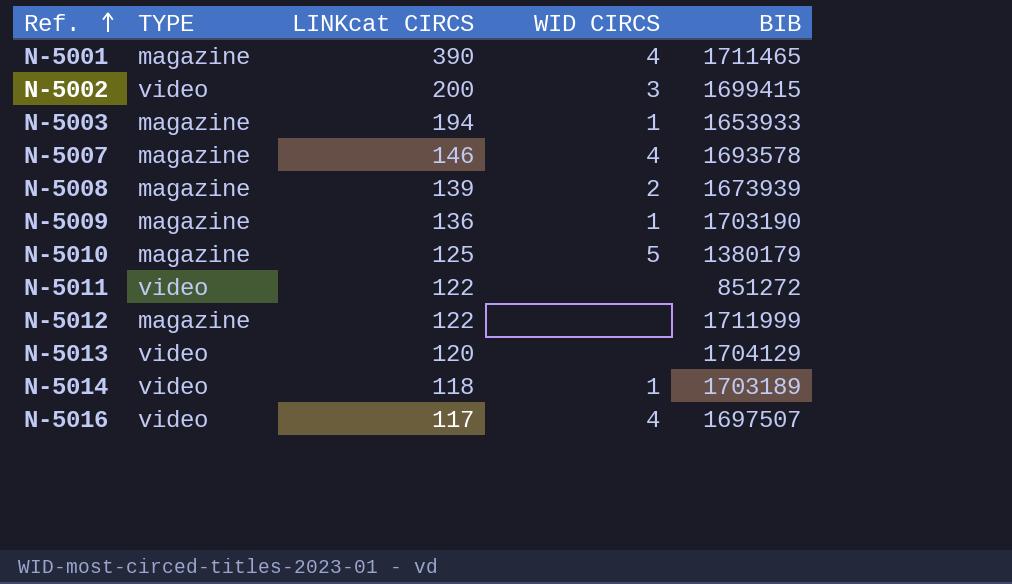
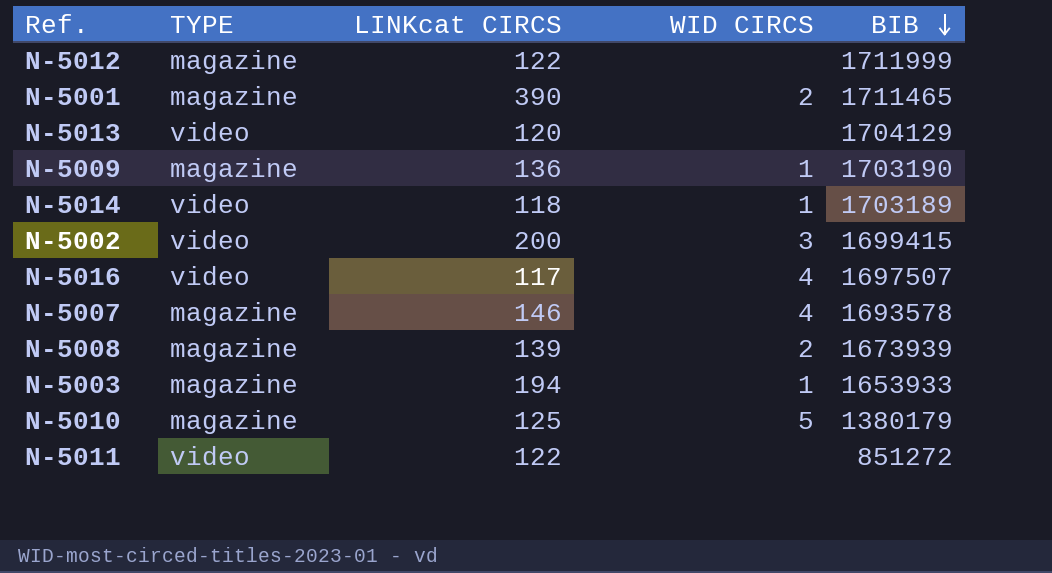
row order: Ref. ascending -> BIB descending
N-5001 | WID CIRCS: 4 -> 2

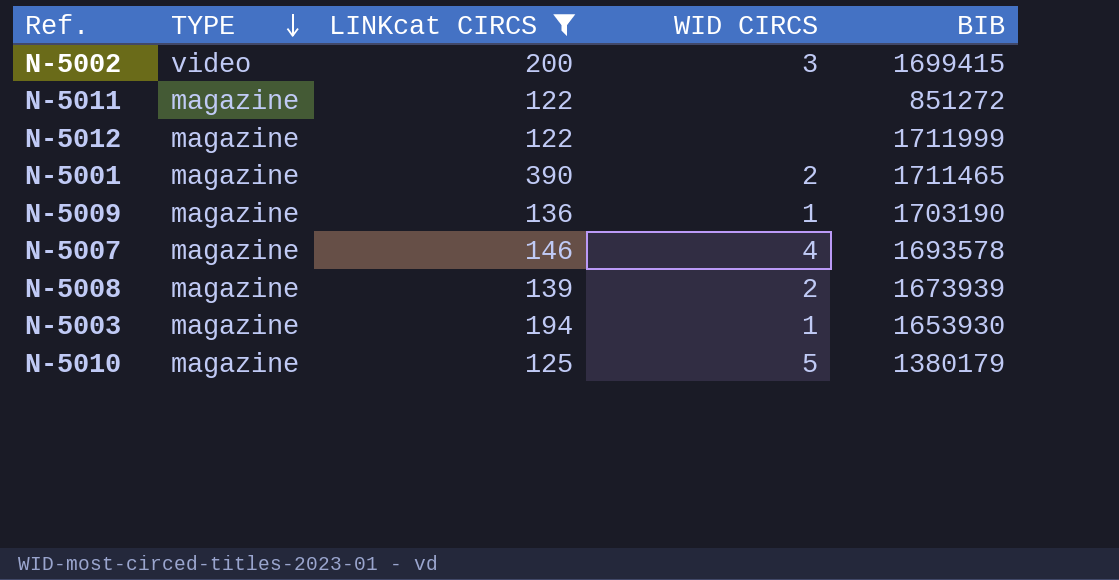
filter: none -> LINKcat CIRCS >= 122
row order: BIB descending -> TYPE descending
N-5011 | TYPE: video -> magazine
N-5003 | BIB: 1653933 -> 1653930

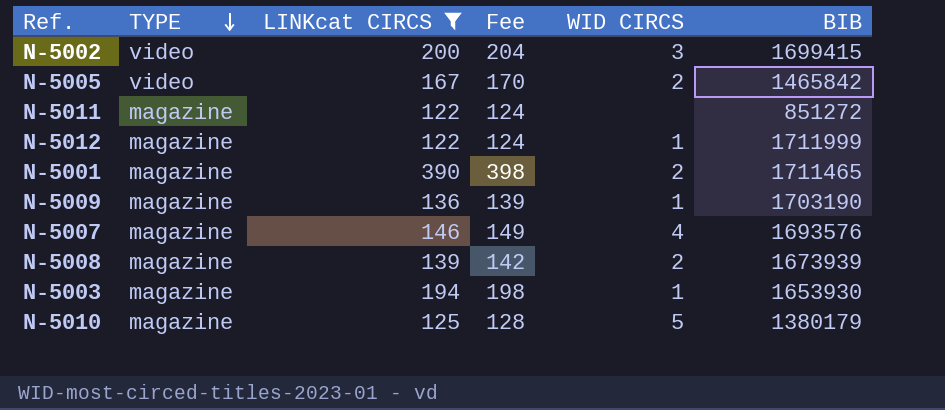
column Fee | formula: none -> [LINKcat CIRCS] * 1.02
row N-5005: none -> video | 167 | 170 | 2 | 1465842
N-5012 | WID CIRCS: none -> 1
N-5007 | BIB: 1693578 -> 1693576

